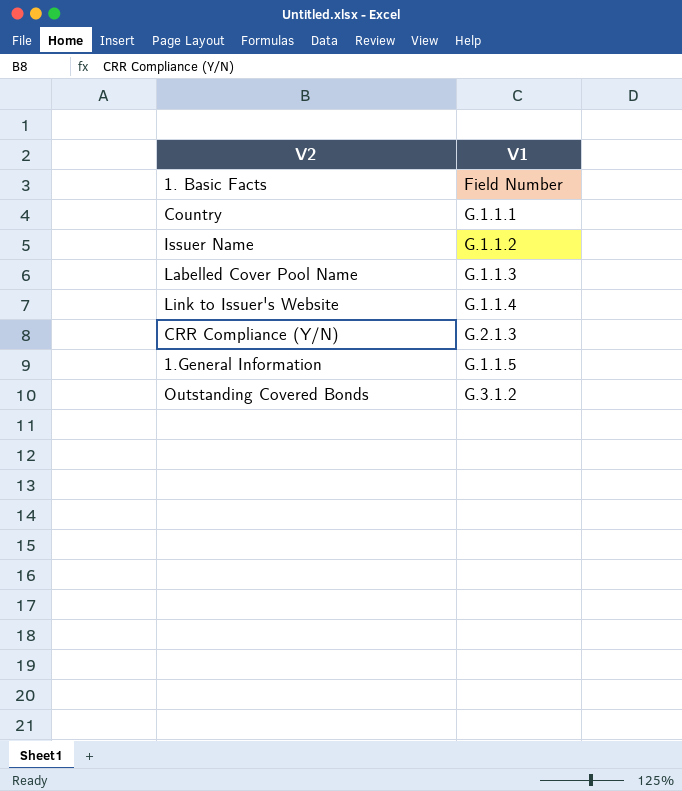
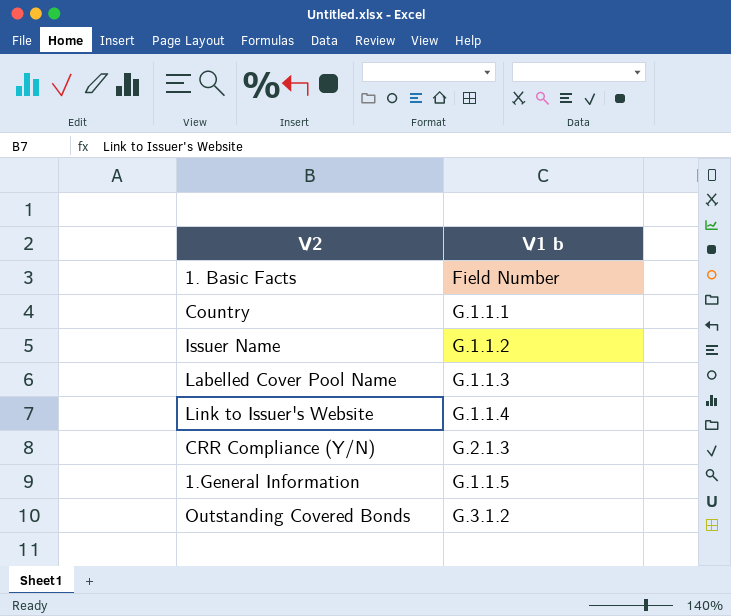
column name: V1 -> V1 b

